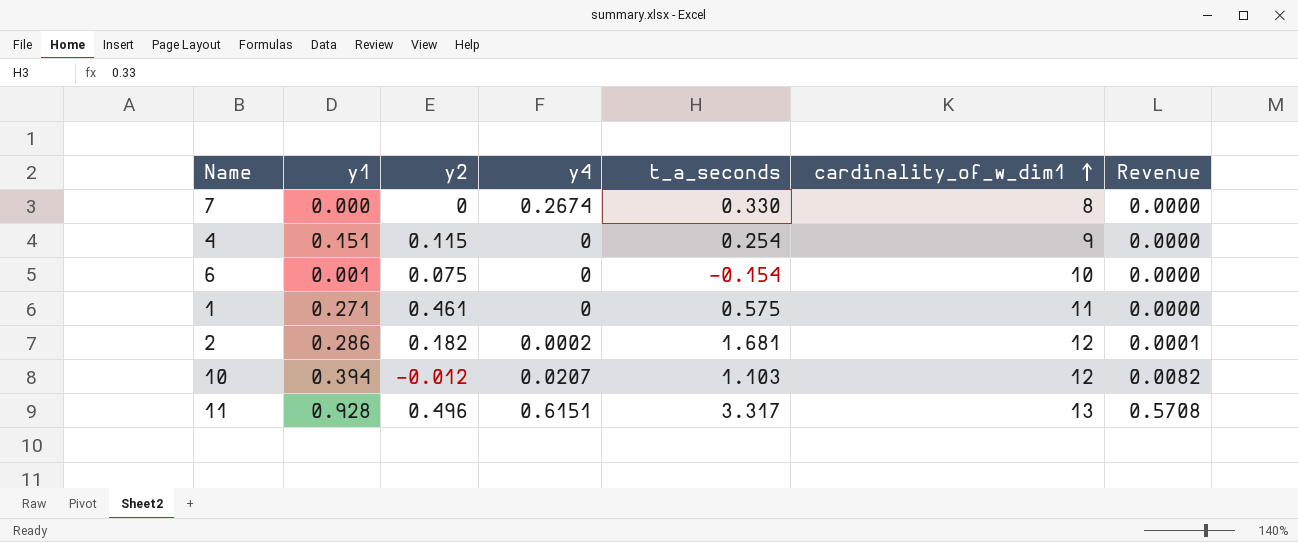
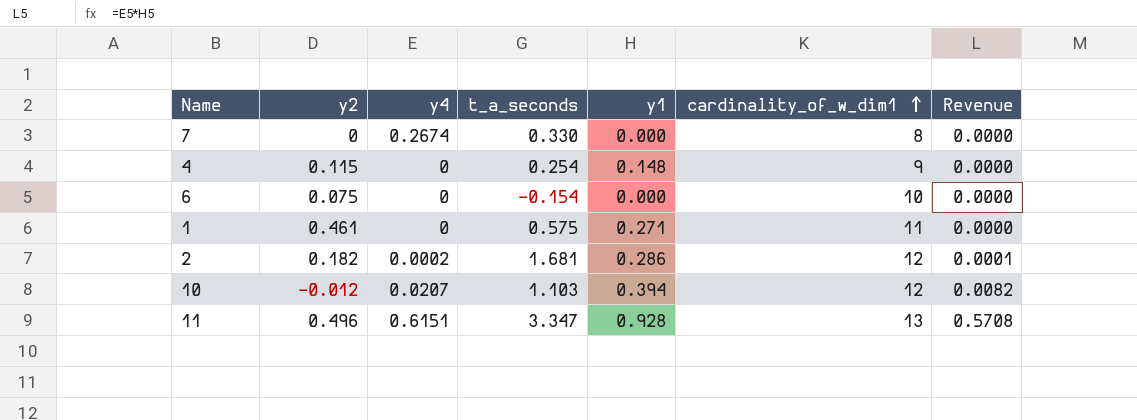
column y1 | position: 2 -> 5
4 | y1: 0.151 -> 0.148
6 | y1: 0.001 -> 0.000
11 | t_a_seconds: 3.317 -> 3.347

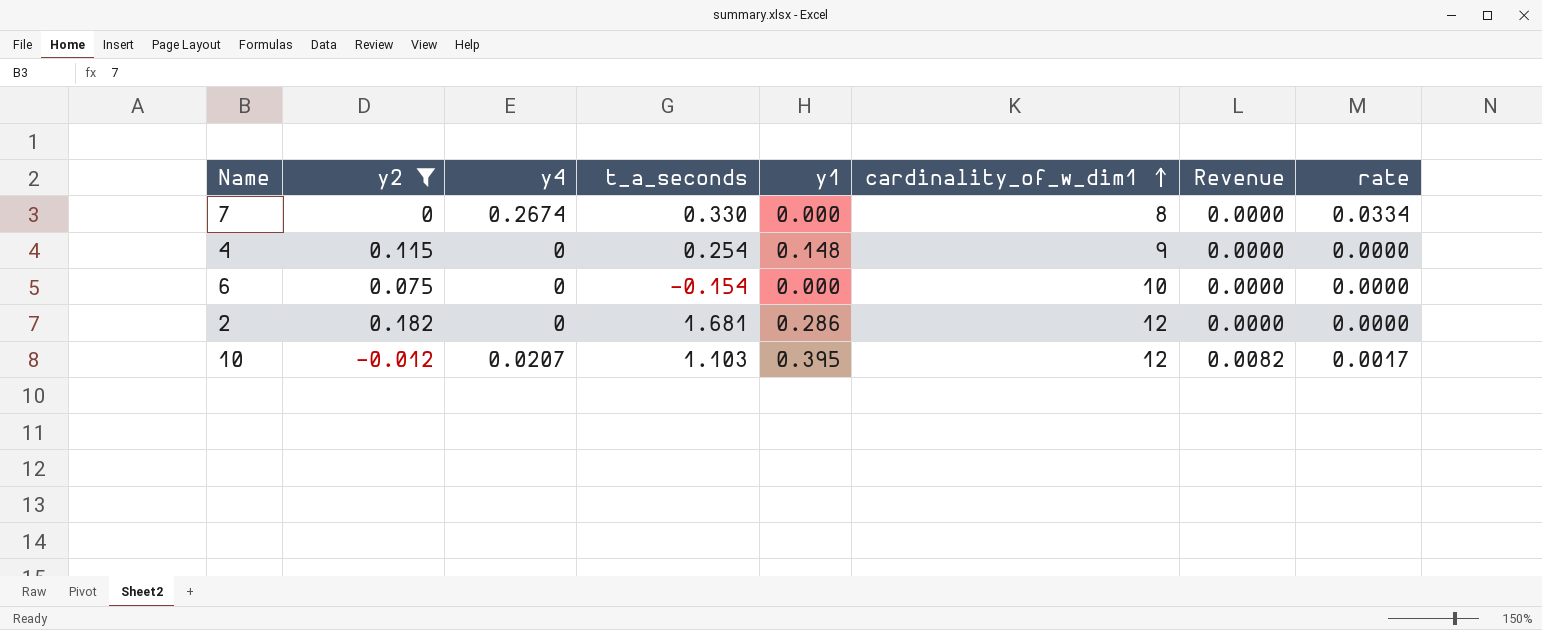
filter: none -> y2 <= 0.182
column rate | formula: none -> [y4] / [cardinality_of_w_dim1]
2 | y4: 0.0002 -> 0
2 | Revenue: 0.0001 -> 0.0000
10 | y1: 0.394 -> 0.395

